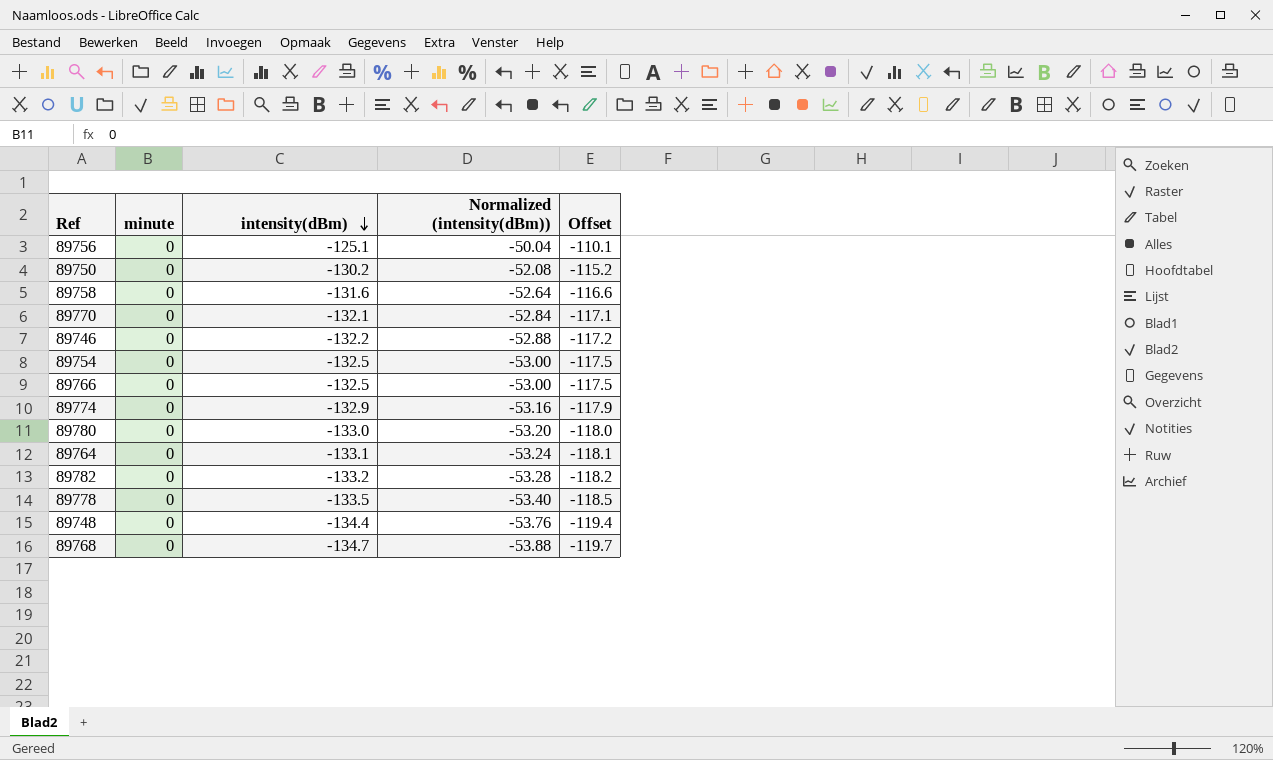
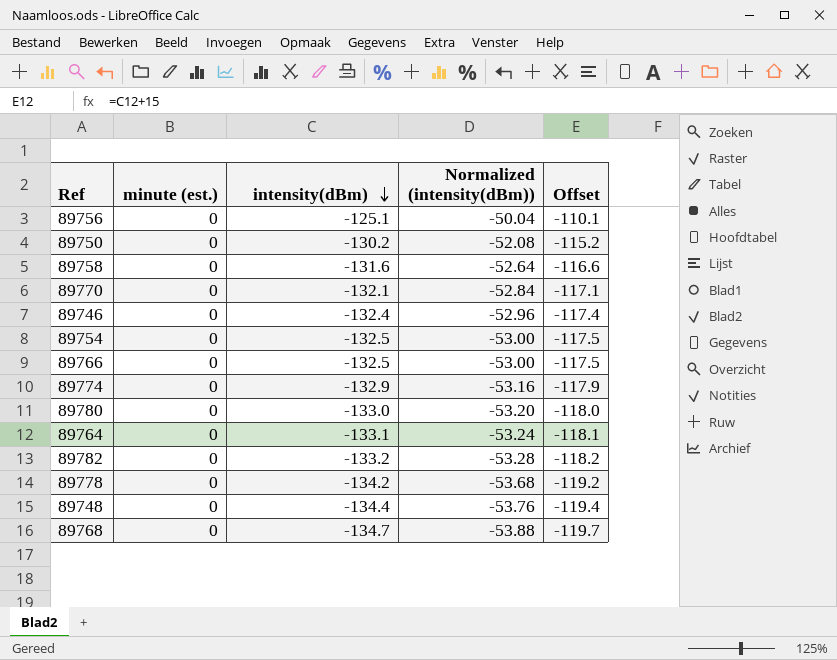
column name: minute -> minute (est.)
89746 | intensity(dBm): -132.2 -> -132.4
89746 | Normalized (intensity(dBm)): -52.88 -> -52.96
89746 | Offset: -117.2 -> -117.4
89778 | intensity(dBm): -133.5 -> -134.2
89778 | Normalized (intensity(dBm)): -53.40 -> -53.68
89778 | Offset: -118.5 -> -119.2

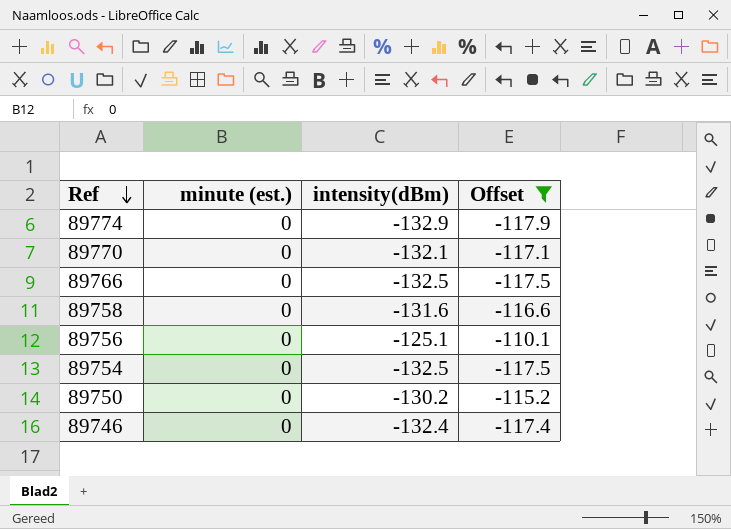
filter: none -> Offset >= -117.9
row order: intensity(dBm) descending -> Ref descending
column Normalized (intensity(dBm)) | formula: [intensity(dBm)] * 0.4 -> none

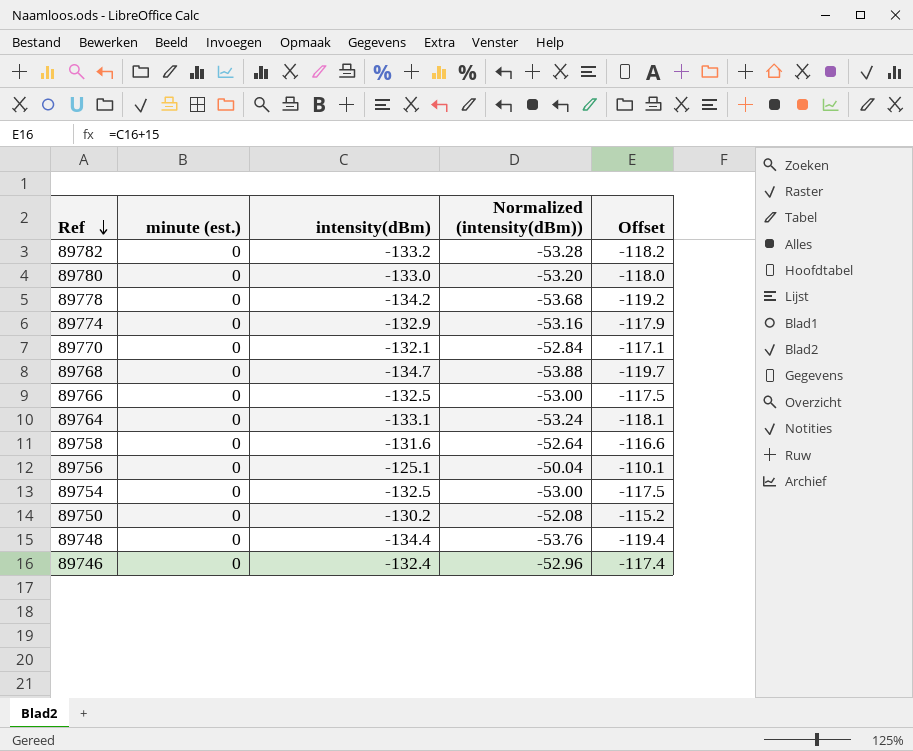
filter: Offset >= -117.9 -> none
column Normalized (intensity(dBm)) | formula: none -> [intensity(dBm)] * 0.4

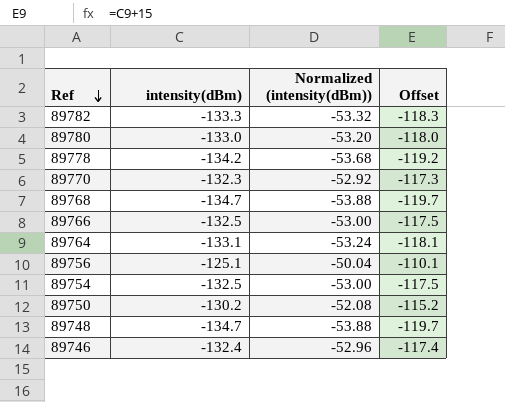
column minute (est.) | position: 2 -> none
row 89774: 0 | -132.9 | -53.16 | -117.9 -> none
row 89758: 0 | -131.6 | -52.64 | -116.6 -> none
89782 | intensity(dBm): -133.2 -> -133.3
89782 | Normalized (intensity(dBm)): -53.28 -> -53.32
89782 | Offset: -118.2 -> -118.3
89770 | intensity(dBm): -132.1 -> -132.3
89770 | Normalized (intensity(dBm)): -52.84 -> -52.92
89770 | Offset: -117.1 -> -117.3
89748 | intensity(dBm): -134.4 -> -134.7
89748 | Normalized (intensity(dBm)): -53.76 -> -53.88
89748 | Offset: -119.4 -> -119.7

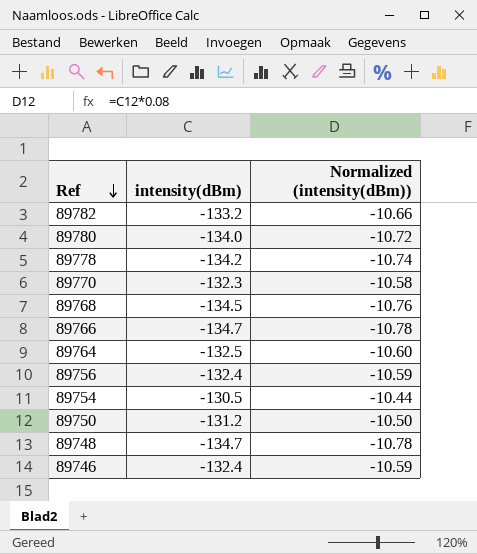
column Offset | formula: [intensity(dBm)] + 15 -> none
column Normalized (intensity(dBm)) | formula: [intensity(dBm)] * 0.4 -> [intensity(dBm)] * 0.08
89782 | intensity(dBm): -133.3 -> -133.2
89780 | intensity(dBm): -133.0 -> -134.0
89768 | intensity(dBm): -134.7 -> -134.5
89766 | intensity(dBm): -132.5 -> -134.7
89764 | intensity(dBm): -133.1 -> -132.5
89756 | intensity(dBm): -125.1 -> -132.4
89754 | intensity(dBm): -132.5 -> -130.5
89750 | intensity(dBm): -130.2 -> -131.2

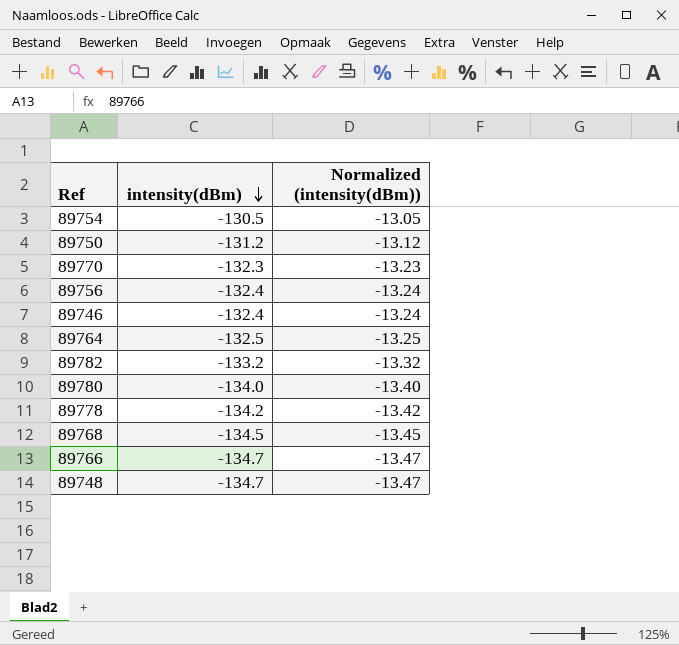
row order: Ref descending -> intensity(dBm) descending
column Normalized (intensity(dBm)) | formula: [intensity(dBm)] * 0.08 -> [intensity(dBm)] * 0.1

